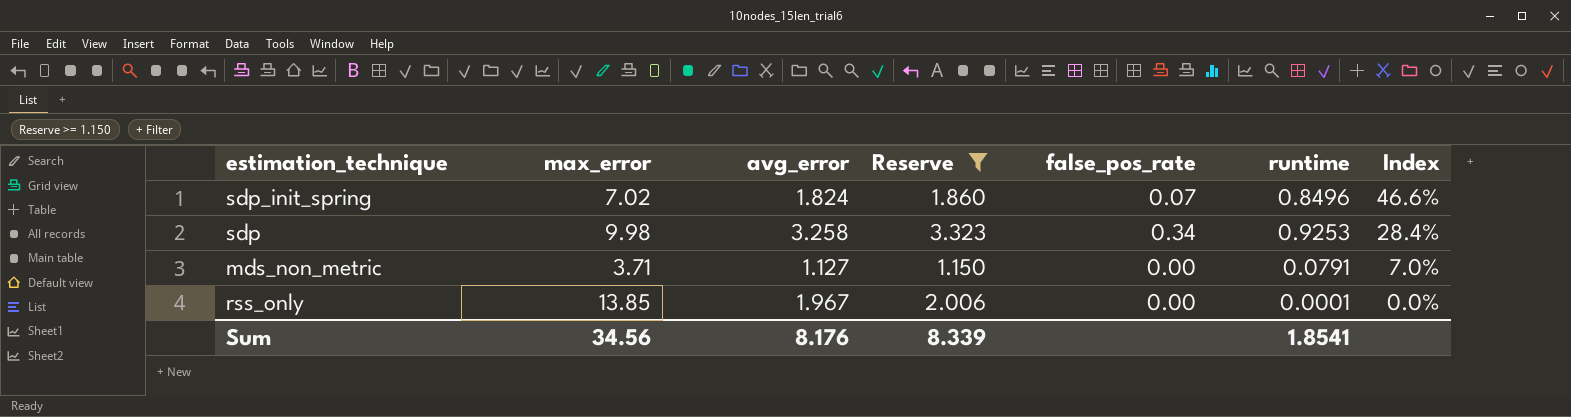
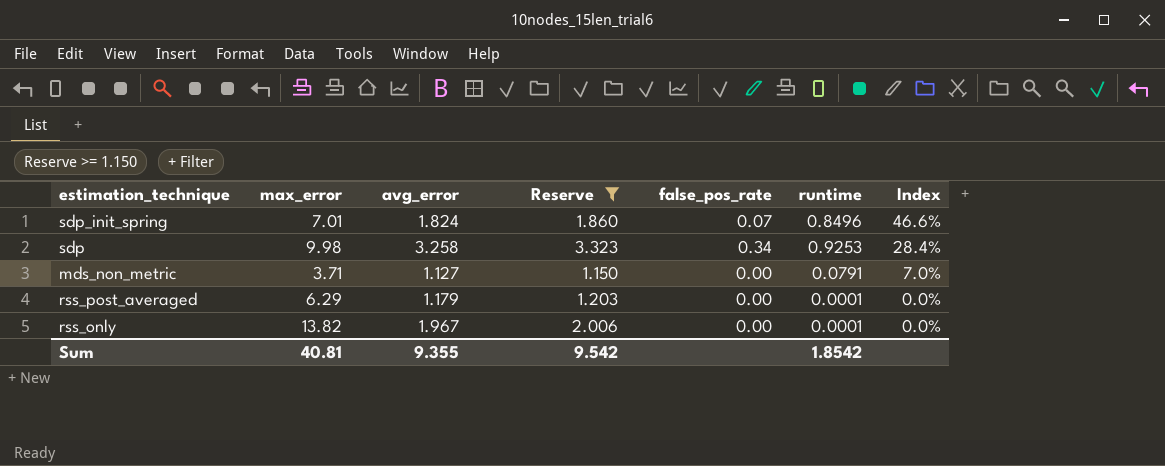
sdp_init_spring | max_error: 7.02 -> 7.01
row rss_post_averaged: none -> 6.29 | 1.179 | 1.203 | 0.00 | 0.0001 | 0.0%
rss_only | max_error: 13.85 -> 13.82
Sum | max_error: 34.56 -> 40.81
Sum | avg_error: 8.176 -> 9.355
Sum | Reserve: 8.339 -> 9.542
Sum | runtime: 1.8541 -> 1.8542

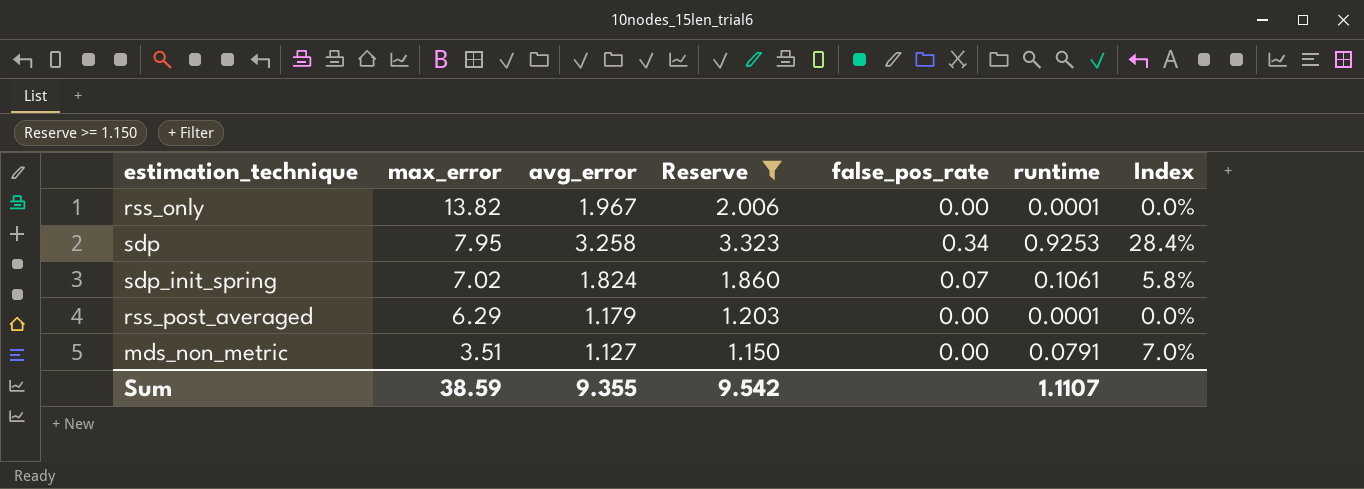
row order: Index descending -> max_error descending
sdp | max_error: 9.98 -> 7.95
sdp_init_spring | max_error: 7.01 -> 7.02
sdp_init_spring | runtime: 0.8496 -> 0.1061
sdp_init_spring | Index: 46.6% -> 5.8%
mds_non_metric | max_error: 3.71 -> 3.51
Sum | max_error: 40.81 -> 38.59
Sum | runtime: 1.8542 -> 1.1107

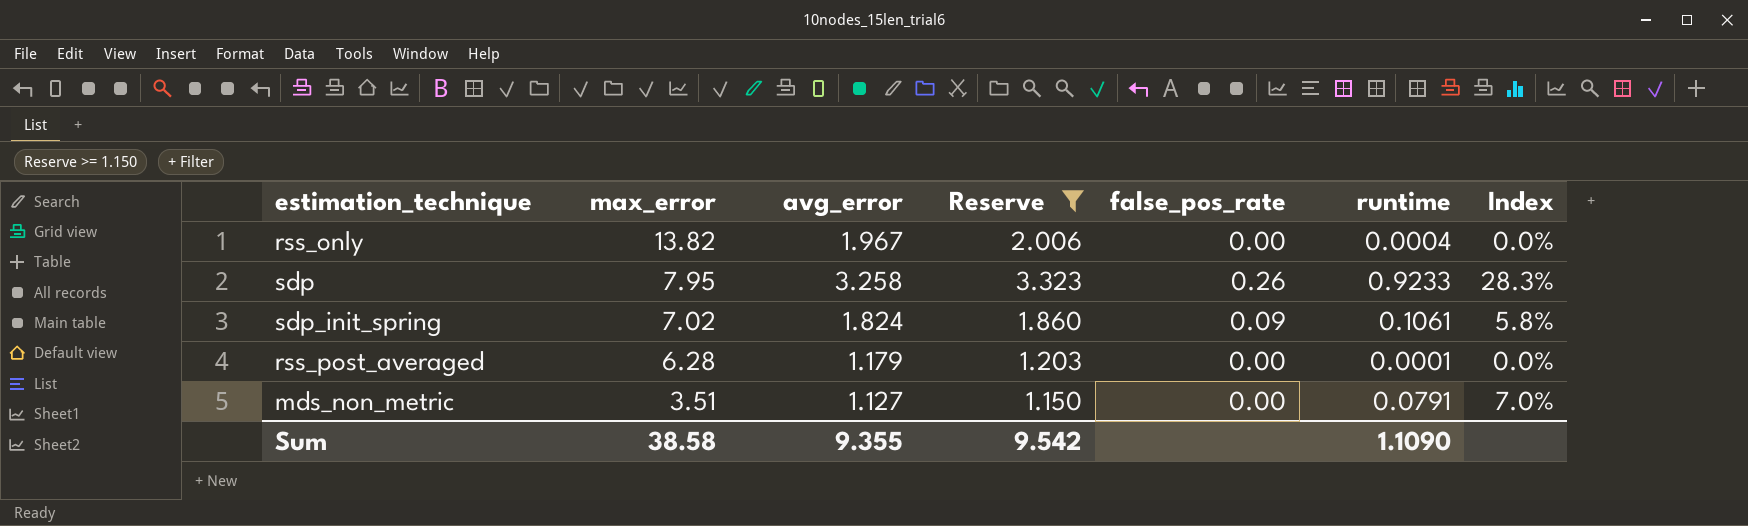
rss_only | runtime: 0.0001 -> 0.0004
sdp | false_pos_rate: 0.34 -> 0.26
sdp | runtime: 0.9253 -> 0.9233
sdp | Index: 28.4% -> 28.3%
sdp_init_spring | false_pos_rate: 0.07 -> 0.09
rss_post_averaged | max_error: 6.29 -> 6.28
Sum | max_error: 38.59 -> 38.58
Sum | runtime: 1.1107 -> 1.1090

